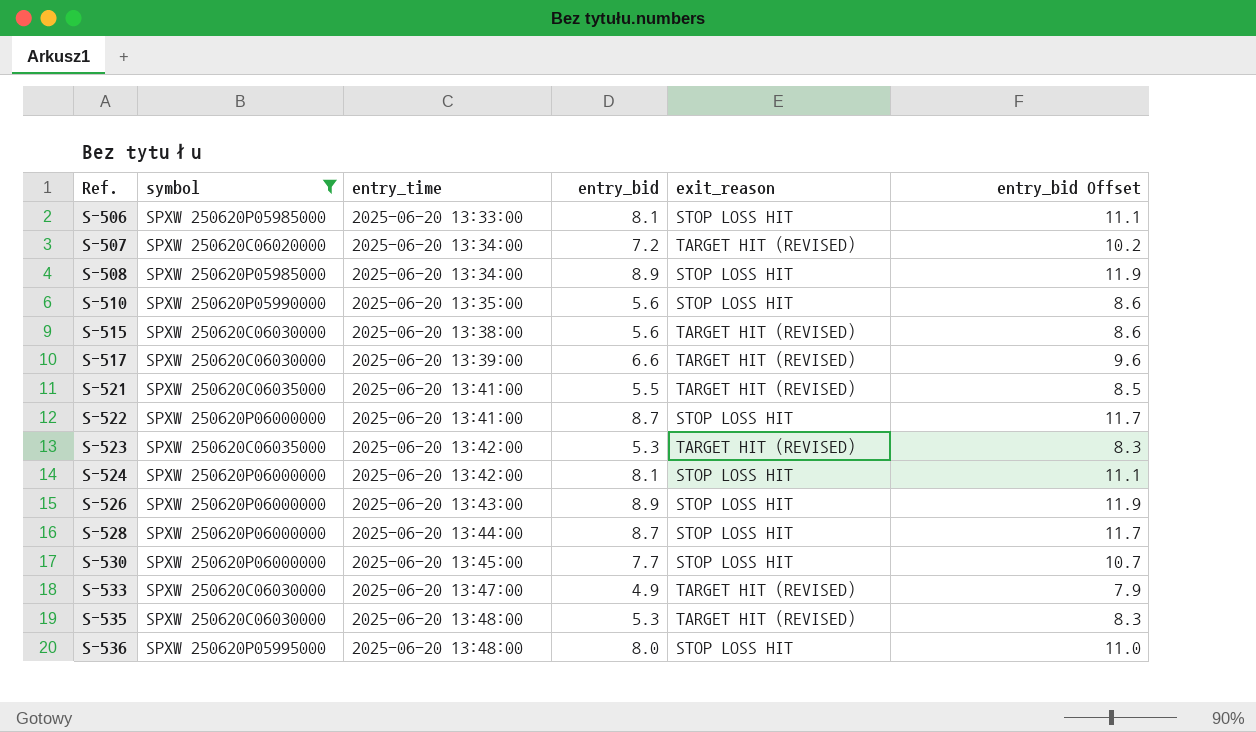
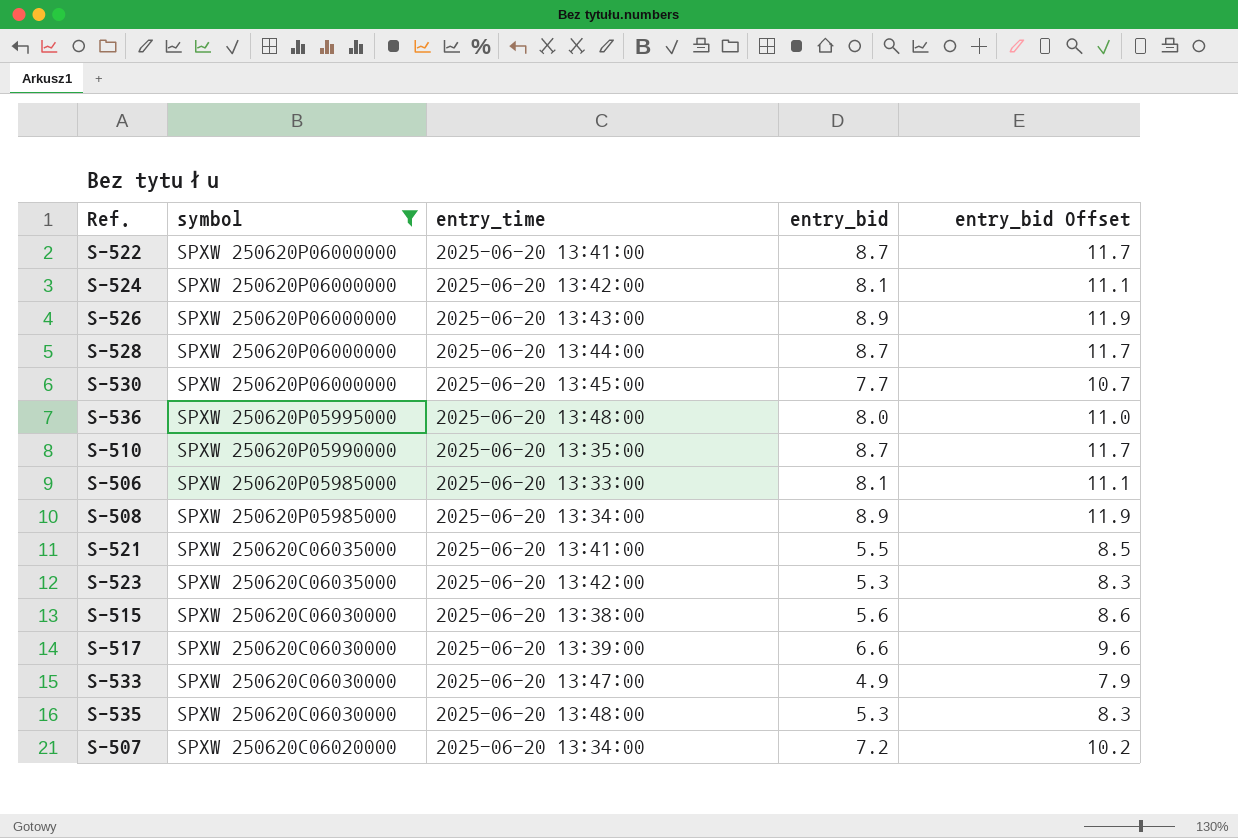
row order: Ref. ascending -> symbol descending
column exit_reason | position: 5 -> none
S-510 | entry_bid: 5.6 -> 8.7
S-510 | entry_bid Offset: 8.6 -> 11.7

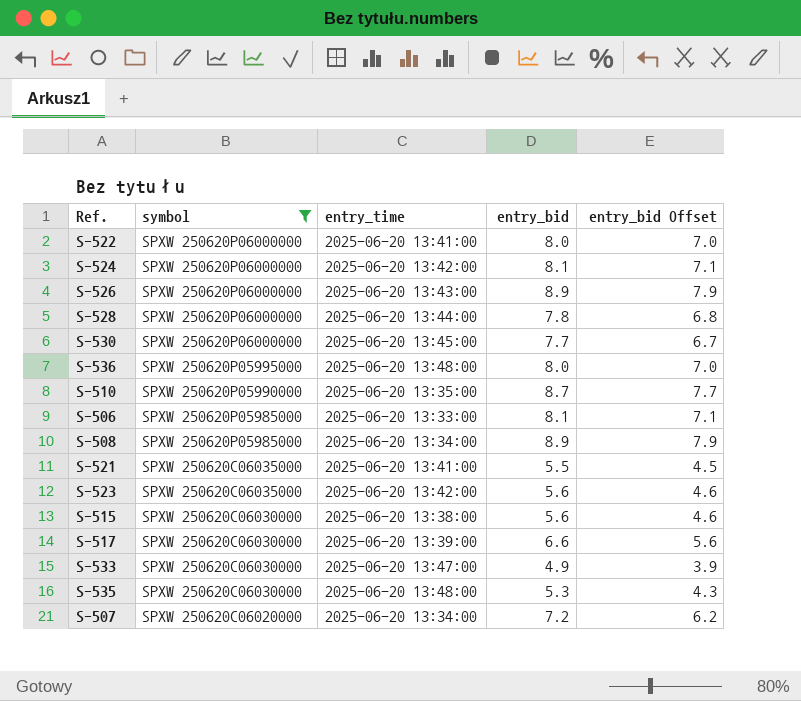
column entry_bid Offset | formula: [entry_bid] + 3 -> [entry_bid] - 1
S-522 | entry_bid: 8.7 -> 8.0
S-528 | entry_bid: 8.7 -> 7.8
S-523 | entry_bid: 5.3 -> 5.6

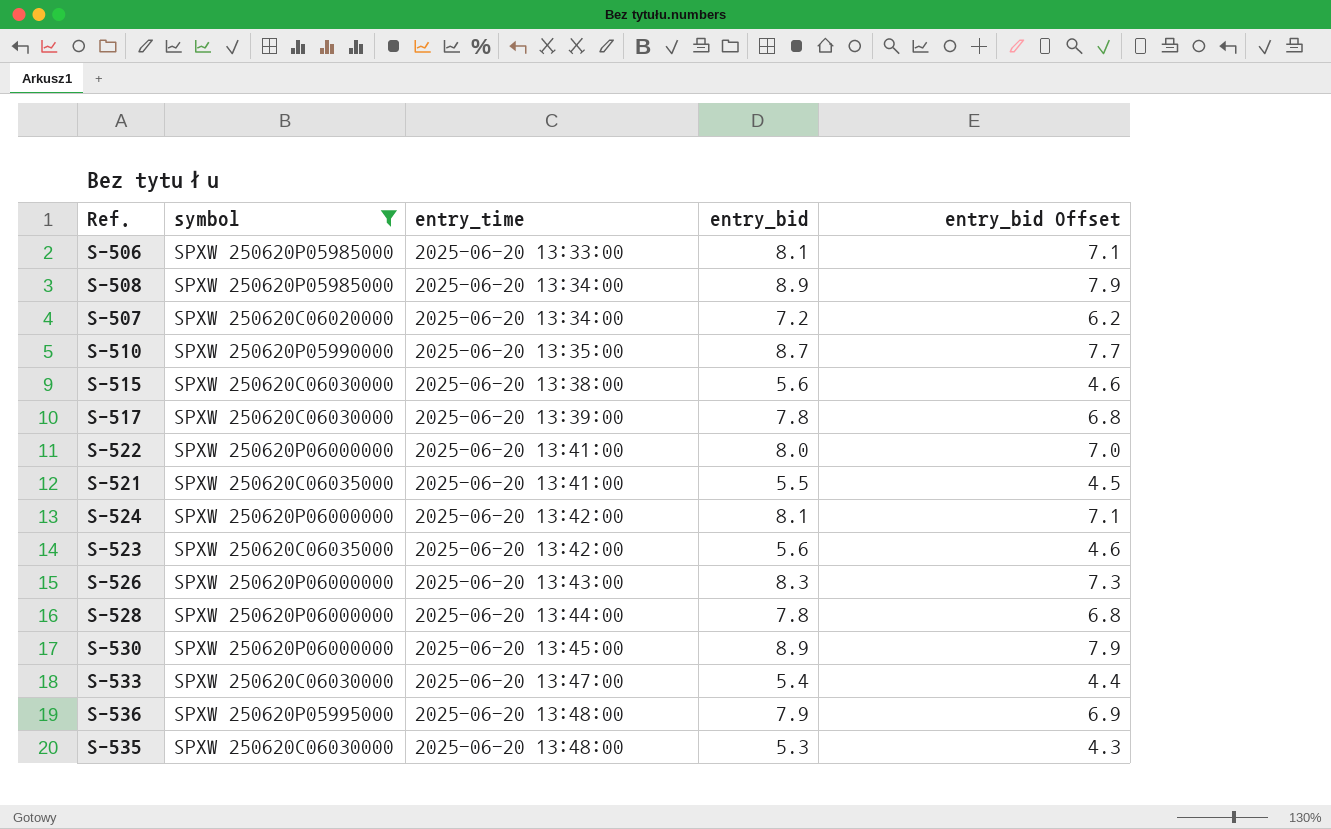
row order: symbol descending -> entry_time ascending
S-517 | entry_bid: 6.6 -> 7.8
S-517 | entry_bid Offset: 5.6 -> 6.8
S-526 | entry_bid: 8.9 -> 8.3
S-526 | entry_bid Offset: 7.9 -> 7.3
S-530 | entry_bid: 7.7 -> 8.9
S-530 | entry_bid Offset: 6.7 -> 7.9
S-533 | entry_bid: 4.9 -> 5.4
S-533 | entry_bid Offset: 3.9 -> 4.4
S-536 | entry_bid: 8.0 -> 7.9
S-536 | entry_bid Offset: 7.0 -> 6.9

